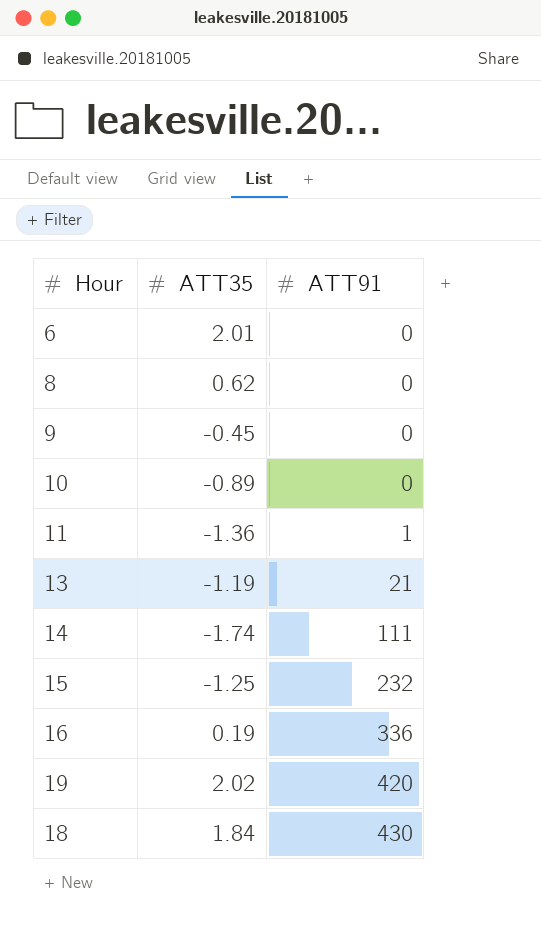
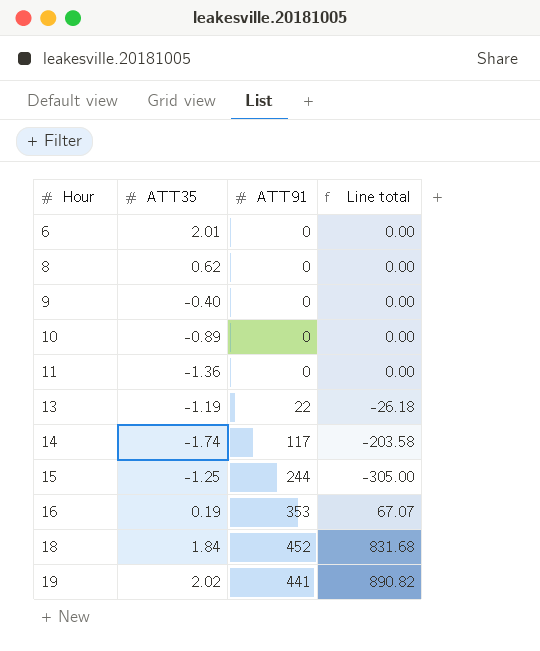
row order: ATT91 ascending -> Hour ascending
column Line total | formula: none -> [ATT35] * [ATT91]
9 | ATT35: -0.45 -> -0.40
11 | ATT91: 1 -> 0
13 | ATT91: 21 -> 22
14 | ATT91: 111 -> 117
15 | ATT91: 232 -> 244
16 | ATT91: 336 -> 353
18 | ATT91: 430 -> 452
19 | ATT91: 420 -> 441

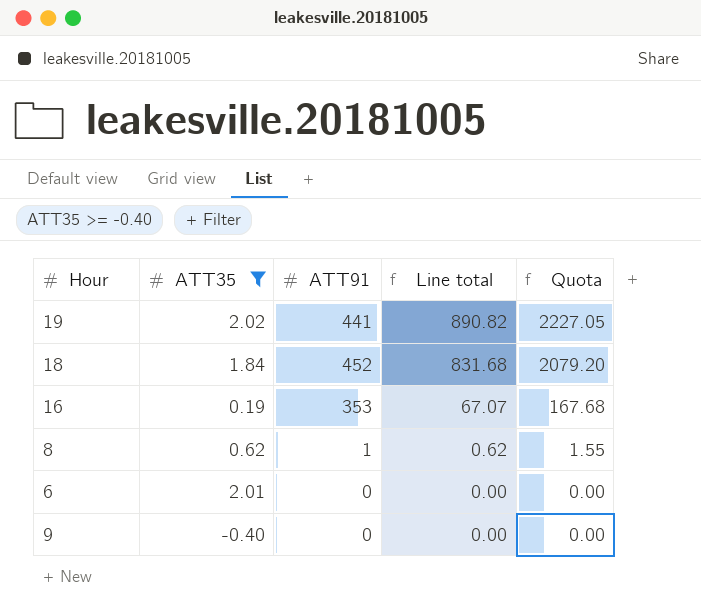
filter: none -> ATT35 >= -0.40
row order: Hour ascending -> Line total descending
column Quota | formula: none -> [Line total] * 2.5
8 | ATT91: 0 -> 1
8 | Line total: 0.00 -> 0.62

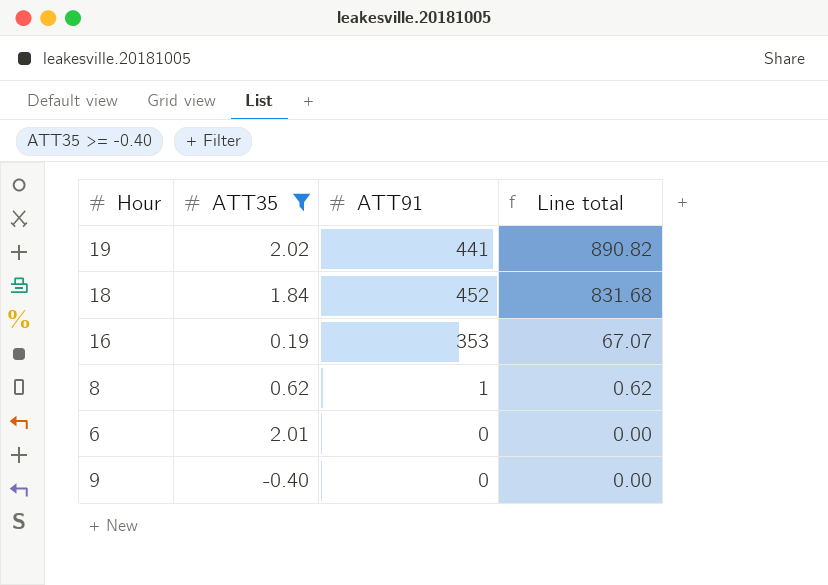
column Quota | formula: [Line total] * 2.5 -> none

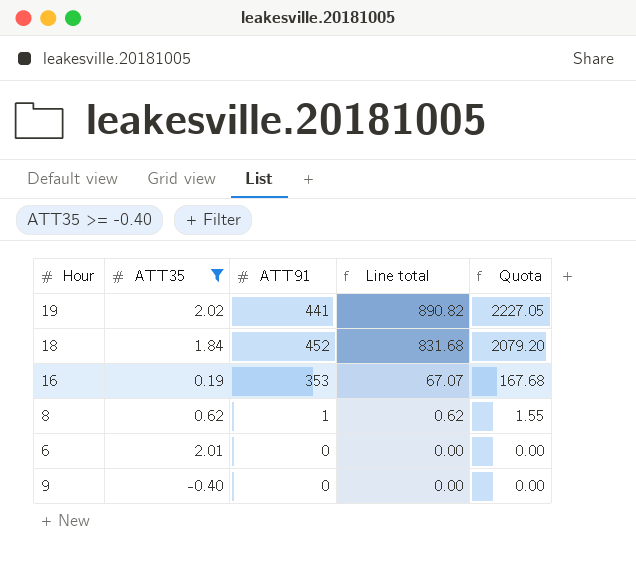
column Quota | formula: none -> [Line total] * 2.5

